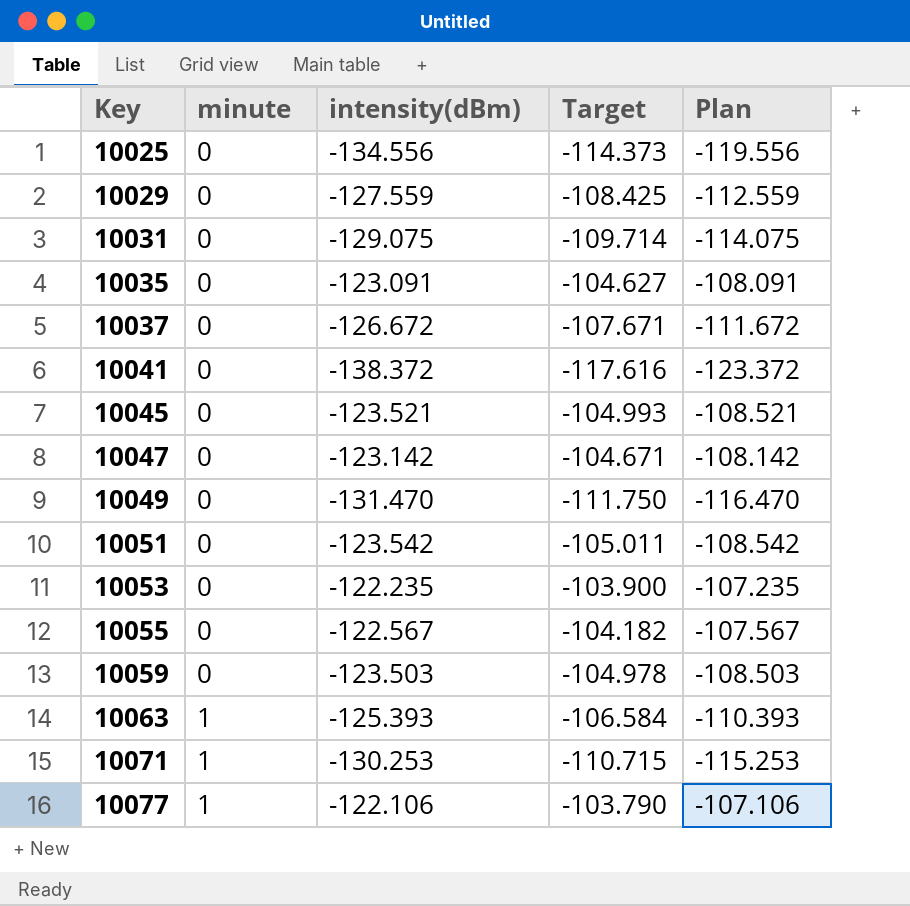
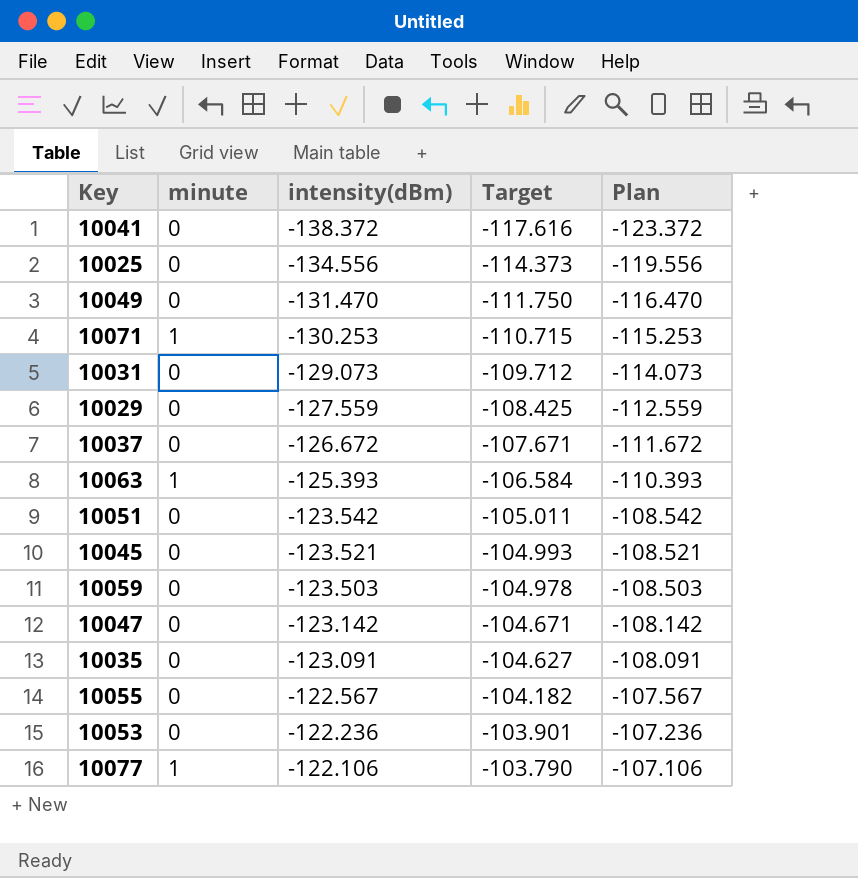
row order: Key ascending -> intensity(dBm) ascending
10031 | intensity(dBm): -129.075 -> -129.073
10031 | Target: -109.714 -> -109.712
10031 | Plan: -114.075 -> -114.073
10053 | intensity(dBm): -122.235 -> -122.236
10053 | Target: -103.900 -> -103.901
10053 | Plan: -107.235 -> -107.236

